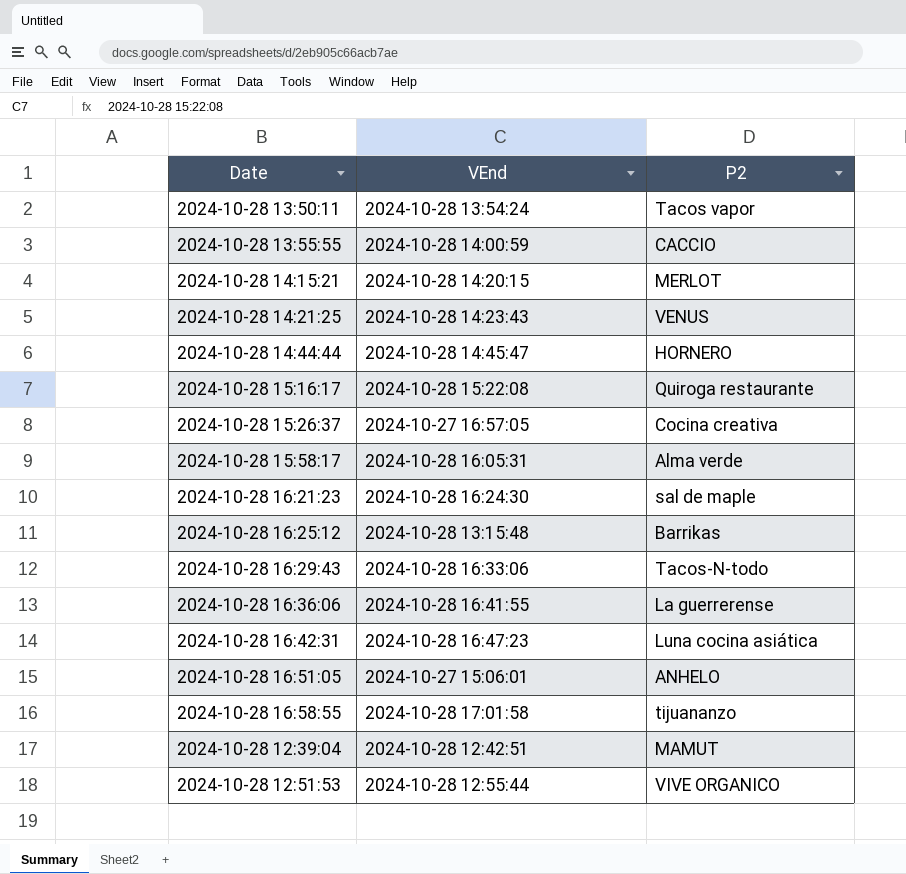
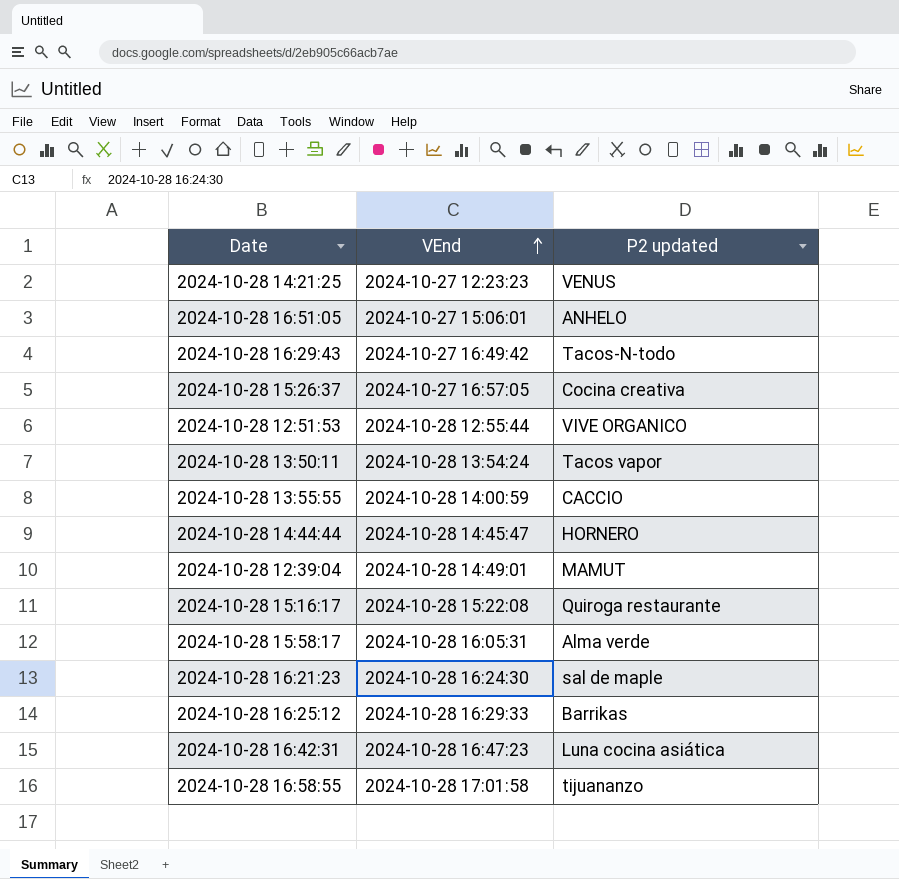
row order: none -> VEnd ascending
column name: P2 -> P2 updated
row 2024-10-28 14:15:21: 2024-10-28 14:20:15 | MERLOT -> none
row 2024-10-28 16:36:06: 2024-10-28 16:41:55 | La guerrerense -> none
2024-10-28 14:21:25 | VEnd: 2024-10-28 14:23:43 -> 2024-10-27 12:23:23
2024-10-28 16:29:43 | VEnd: 2024-10-28 16:33:06 -> 2024-10-27 16:49:42
2024-10-28 12:39:04 | VEnd: 2024-10-28 12:42:51 -> 2024-10-28 14:49:01
2024-10-28 16:25:12 | VEnd: 2024-10-28 13:15:48 -> 2024-10-28 16:29:33

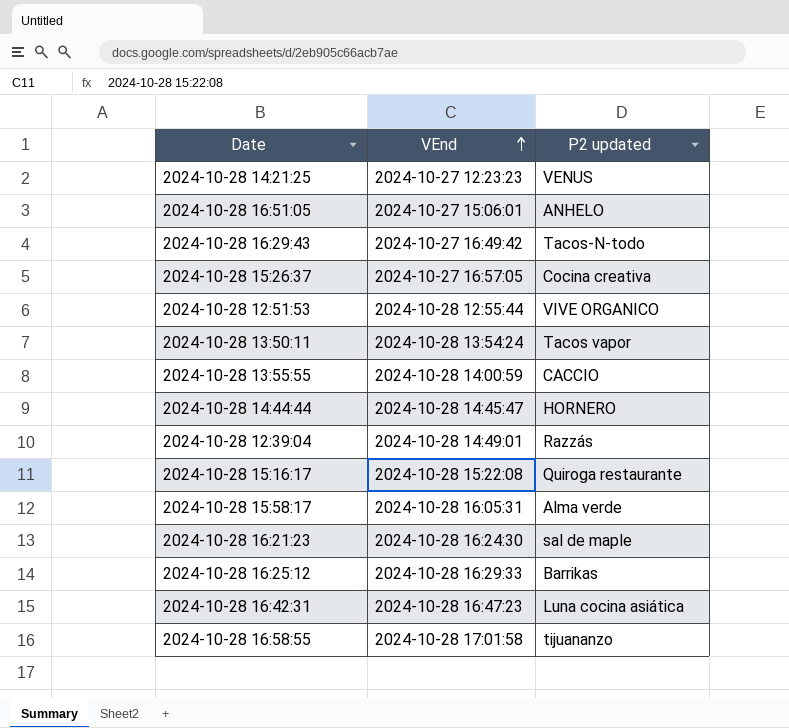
2024-10-28 12:39:04 | P2 updated: MAMUT -> Razzás

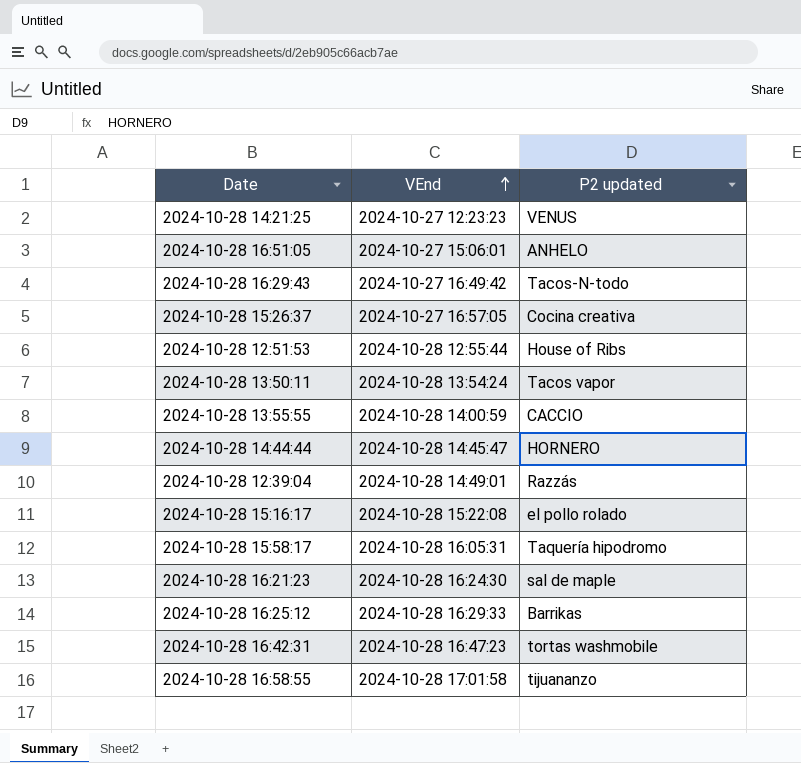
2024-10-28 12:51:53 | P2 updated: VIVE ORGANICO -> House of Ribs
2024-10-28 15:16:17 | P2 updated: Quiroga restaurante -> el pollo rolado
2024-10-28 15:58:17 | P2 updated: Alma verde -> Taquería hipodromo
2024-10-28 16:42:31 | P2 updated: Luna cocina asiática -> tortas washmobile

